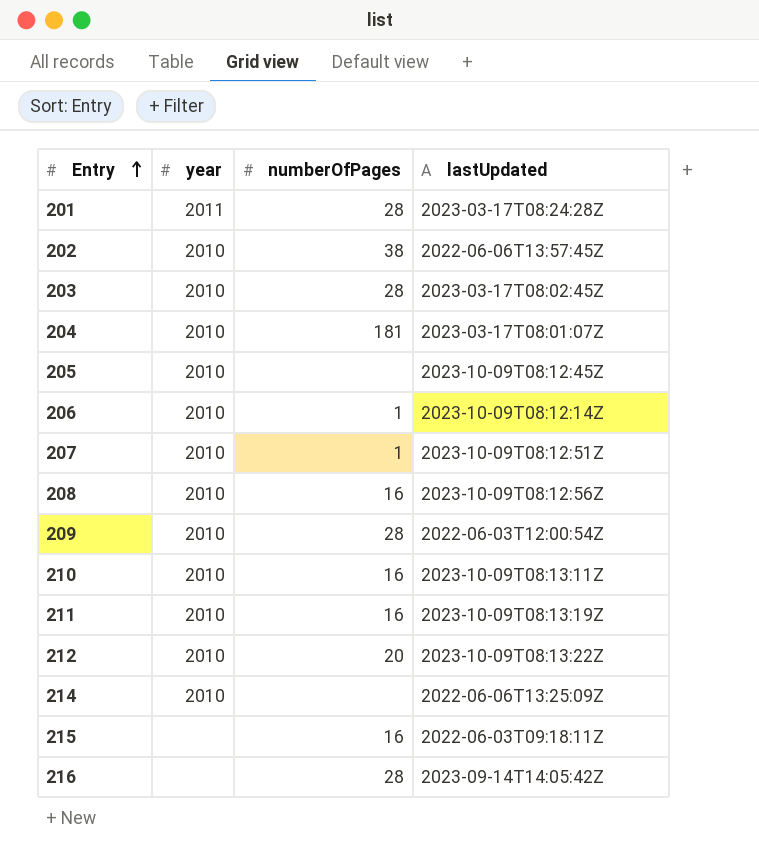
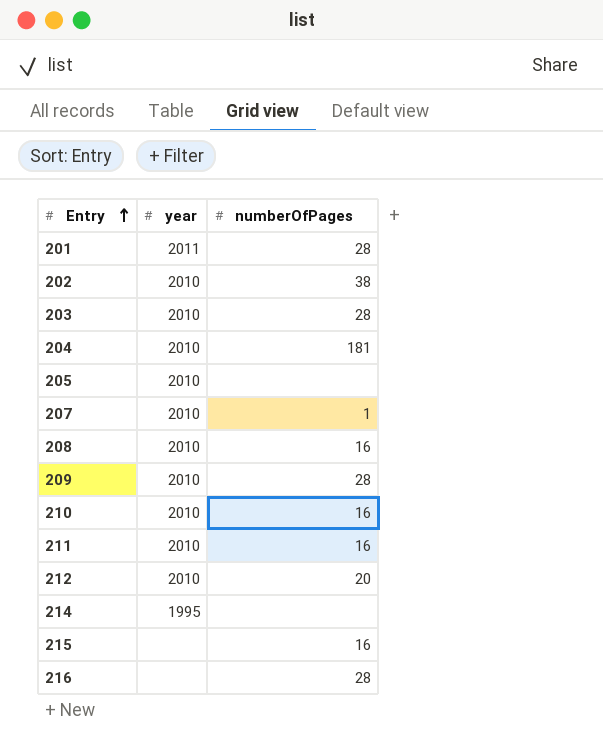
column lastUpdated | position: 4 -> none
row 206: 2010 | 1 | 2023-10-09T08:12:14Z -> none
214 | year: 2010 -> 1995

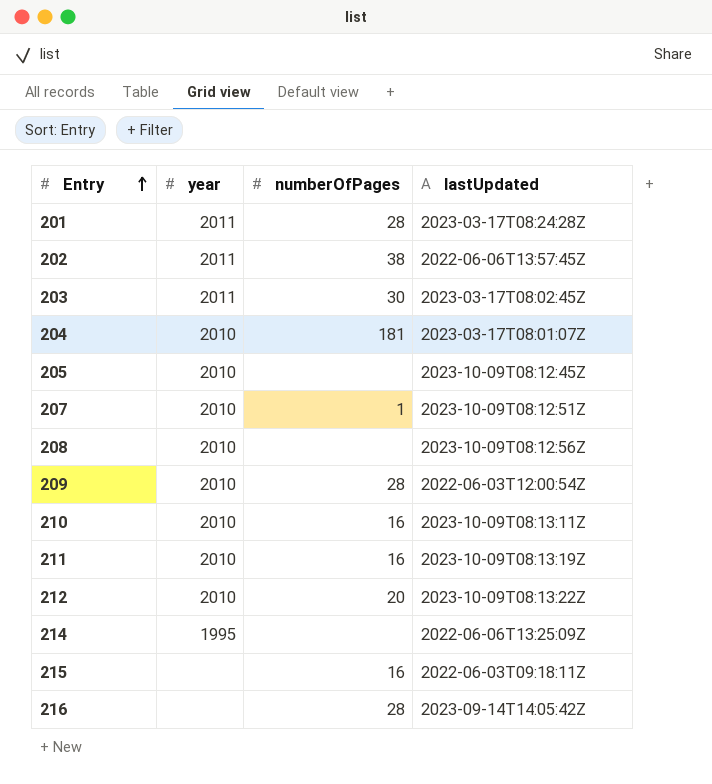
column lastUpdated | position: none -> 4
202 | year: 2010 -> 2011
203 | year: 2010 -> 2011
203 | numberOfPages: 28 -> 30
208 | numberOfPages: 16 -> none

